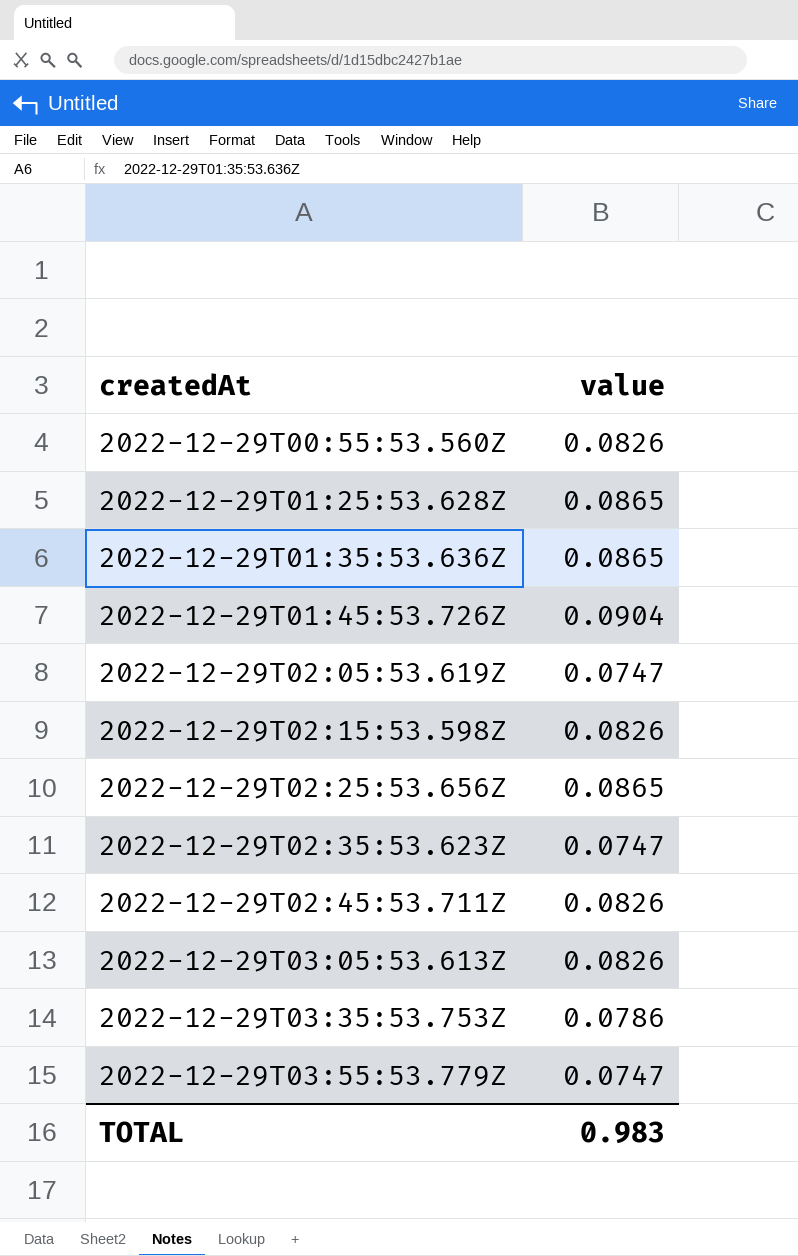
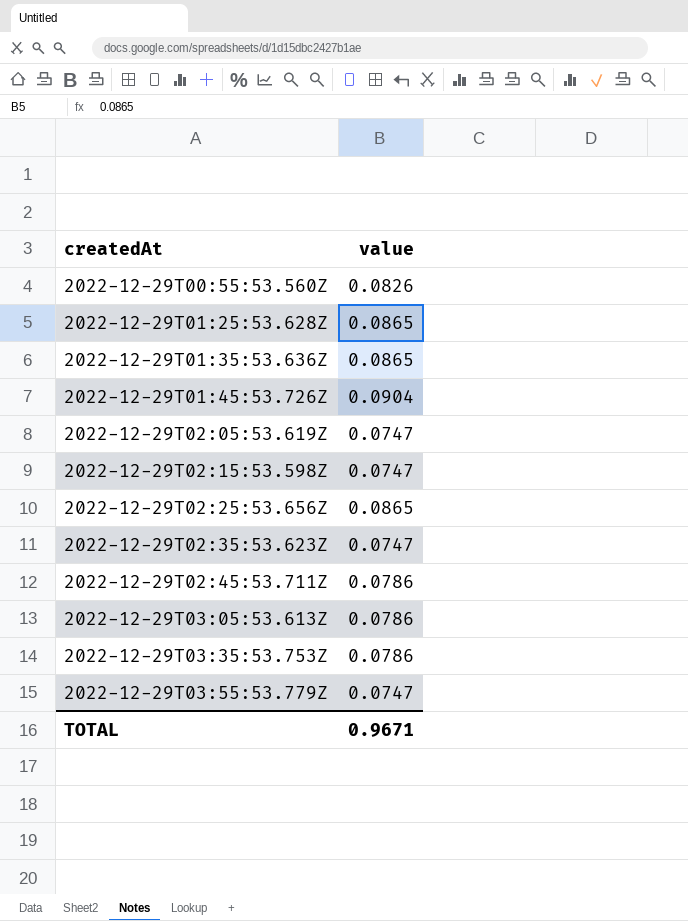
2022-12-29T02:15:53.598Z | value: 0.0826 -> 0.0747
2022-12-29T02:45:53.711Z | value: 0.0826 -> 0.0786
2022-12-29T03:05:53.613Z | value: 0.0826 -> 0.0786
TOTAL | value: 0.983 -> 0.9671

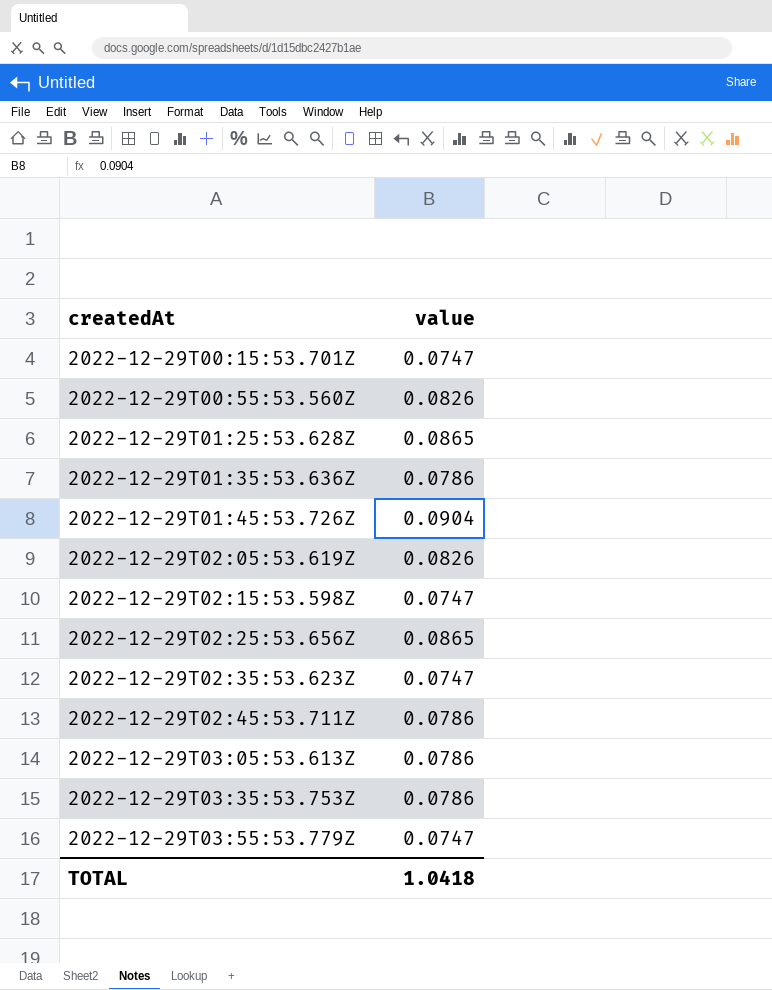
row 2022-12-29T00:15:53.701Z: none -> 0.0747
2022-12-29T01:35:53.636Z | value: 0.0865 -> 0.0786
2022-12-29T02:05:53.619Z | value: 0.0747 -> 0.0826
TOTAL | value: 0.9671 -> 1.0418

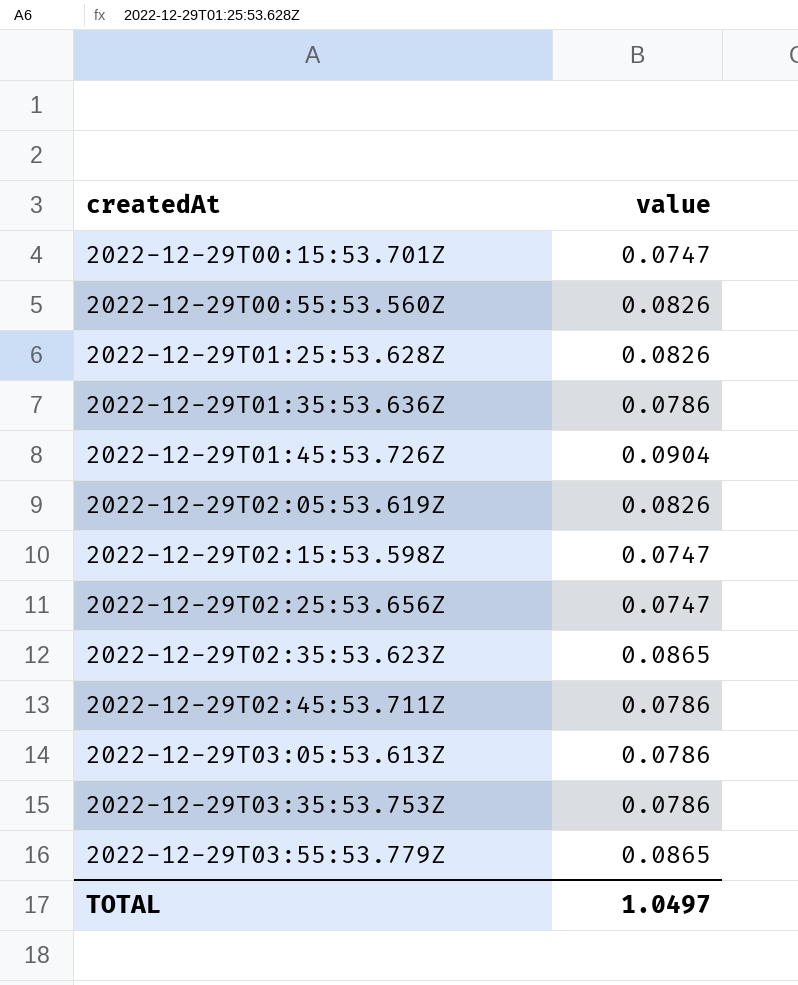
2022-12-29T01:25:53.628Z | value: 0.0865 -> 0.0826
2022-12-29T02:25:53.656Z | value: 0.0865 -> 0.0747
2022-12-29T02:35:53.623Z | value: 0.0747 -> 0.0865
2022-12-29T03:55:53.779Z | value: 0.0747 -> 0.0865
TOTAL | value: 1.0418 -> 1.0497

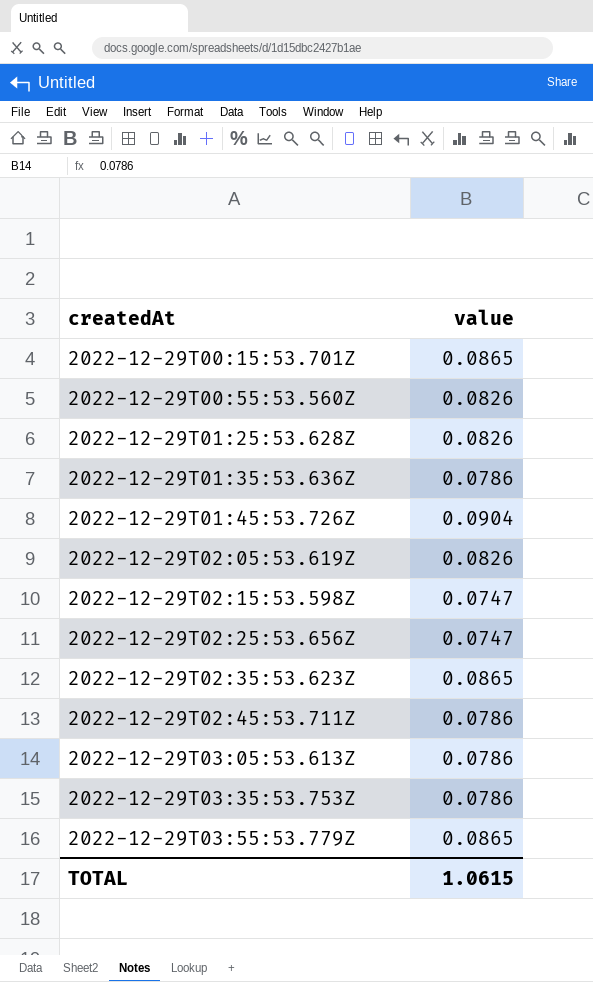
2022-12-29T00:15:53.701Z | value: 0.0747 -> 0.0865
TOTAL | value: 1.0497 -> 1.0615

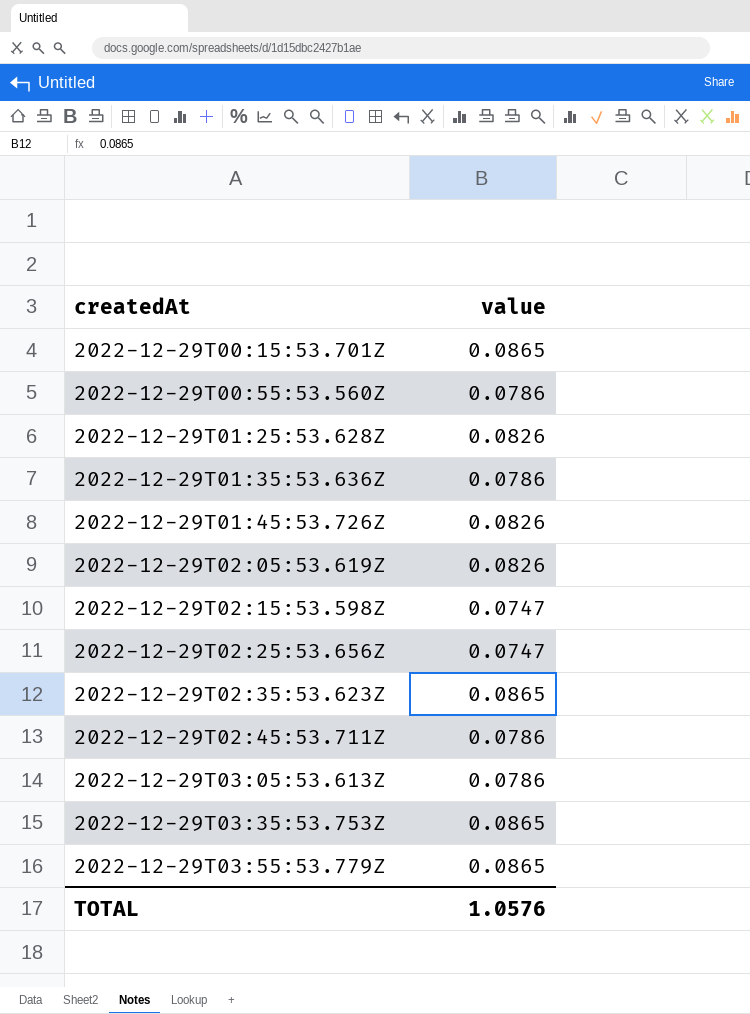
2022-12-29T00:55:53.560Z | value: 0.0826 -> 0.0786
2022-12-29T01:45:53.726Z | value: 0.0904 -> 0.0826
2022-12-29T03:35:53.753Z | value: 0.0786 -> 0.0865
TOTAL | value: 1.0615 -> 1.0576

